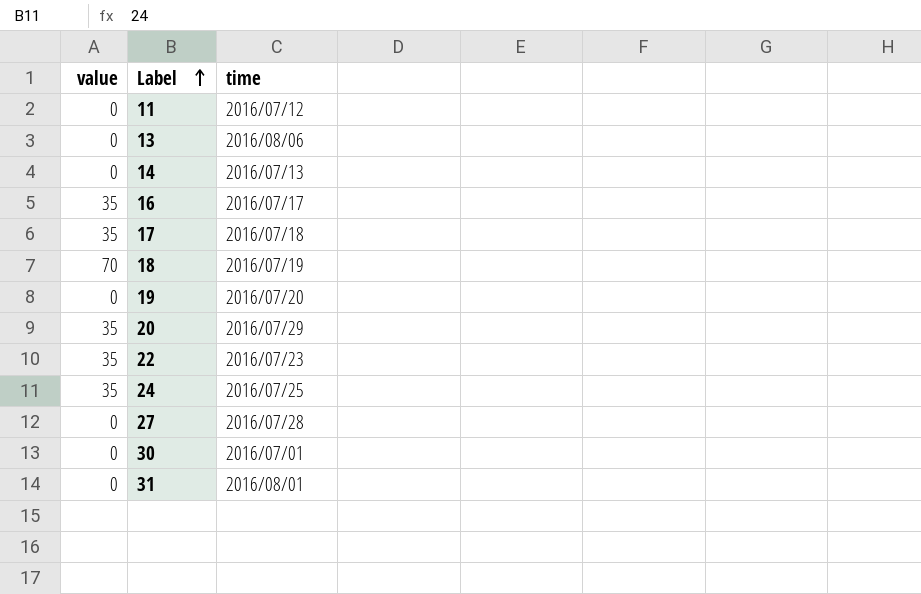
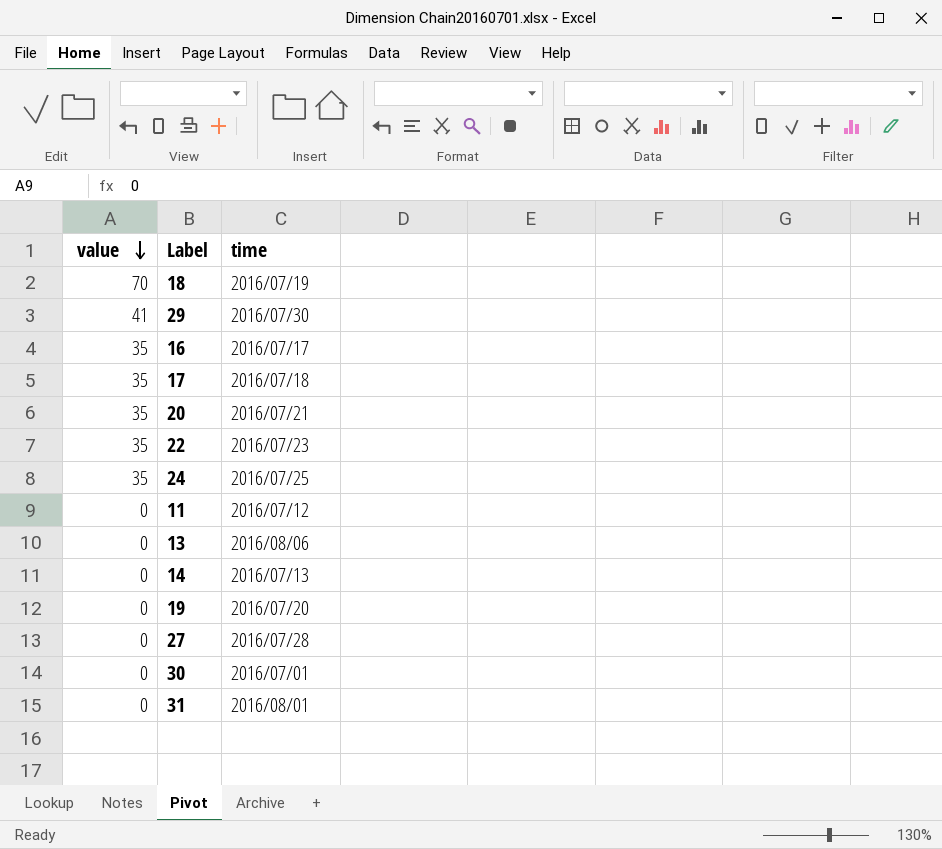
row order: Label ascending -> value descending
row 29: none -> 41 | 2016/07/30
20 | time: 2016/07/29 -> 2016/07/21

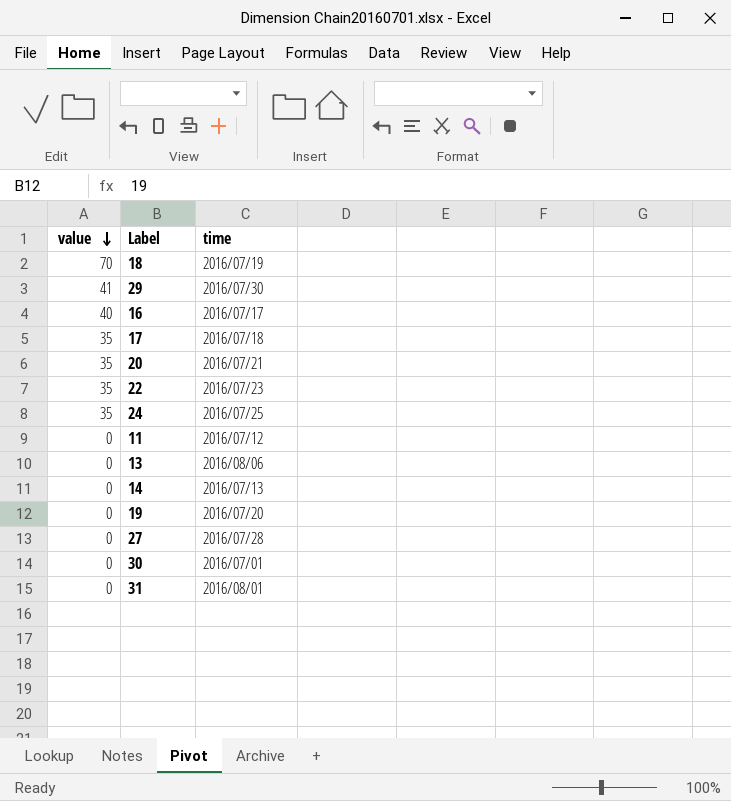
16 | value: 35 -> 40

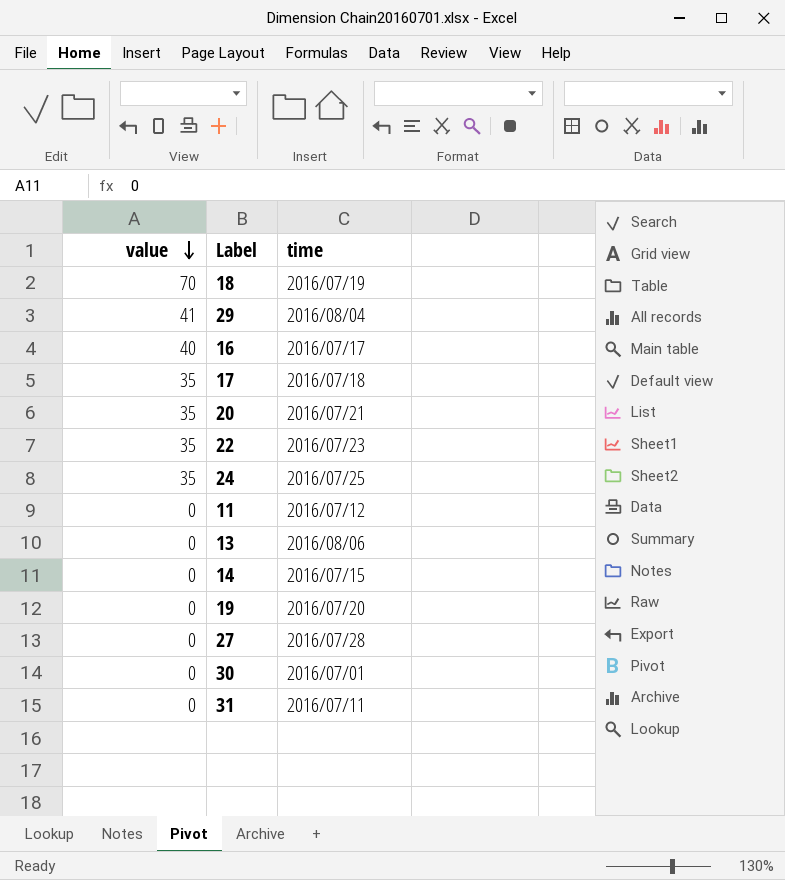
29 | time: 2016/07/30 -> 2016/08/04
14 | time: 2016/07/13 -> 2016/07/15
31 | time: 2016/08/01 -> 2016/07/11

